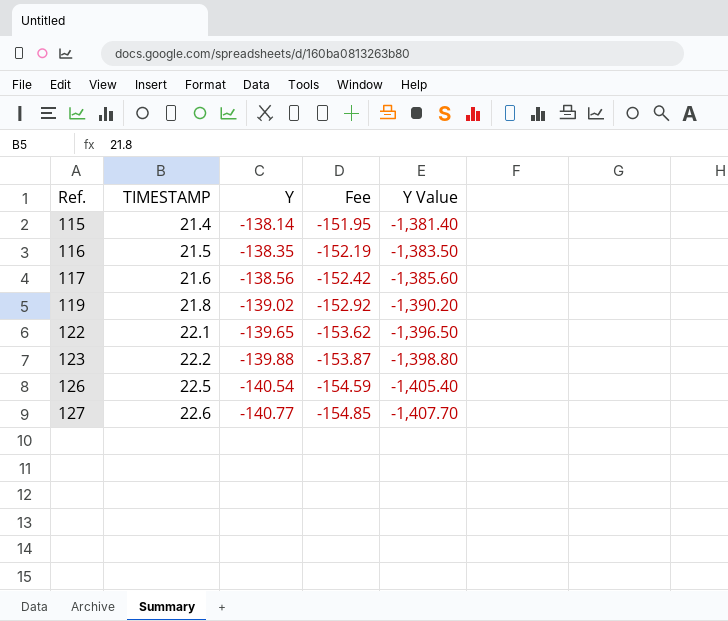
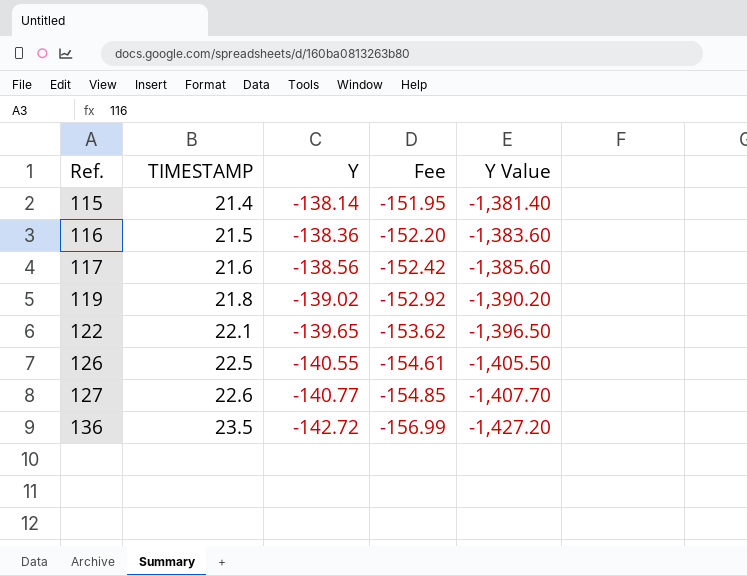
row 123: 22.2 | -139.88 | -153.87 | -1,398.80 -> none
116 | Y: -138.35 -> -138.36
116 | Fee: -152.19 -> -152.20
116 | Y Value: -1,383.50 -> -1,383.60
126 | Y: -140.54 -> -140.55
126 | Fee: -154.59 -> -154.61
126 | Y Value: -1,405.40 -> -1,405.50
row 136: none -> 23.5 | -142.72 | -156.99 | -1,427.20

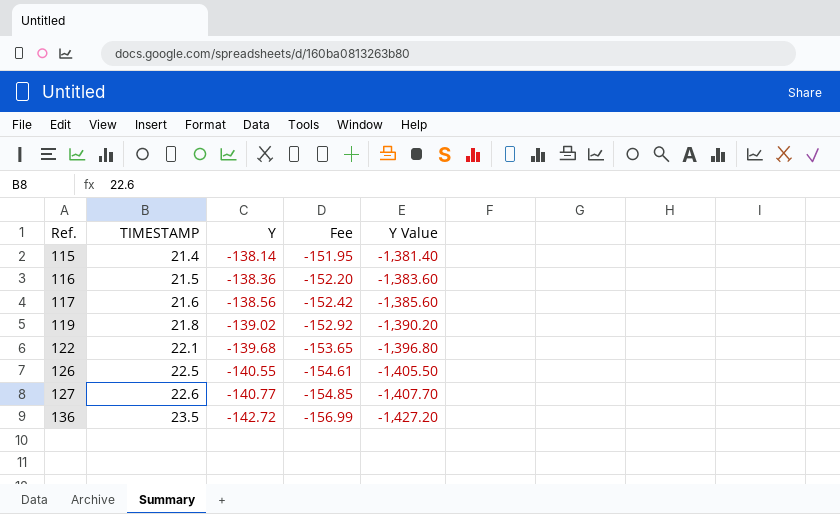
122 | Y: -139.65 -> -139.68
122 | Fee: -153.62 -> -153.65
122 | Y Value: -1,396.50 -> -1,396.80

